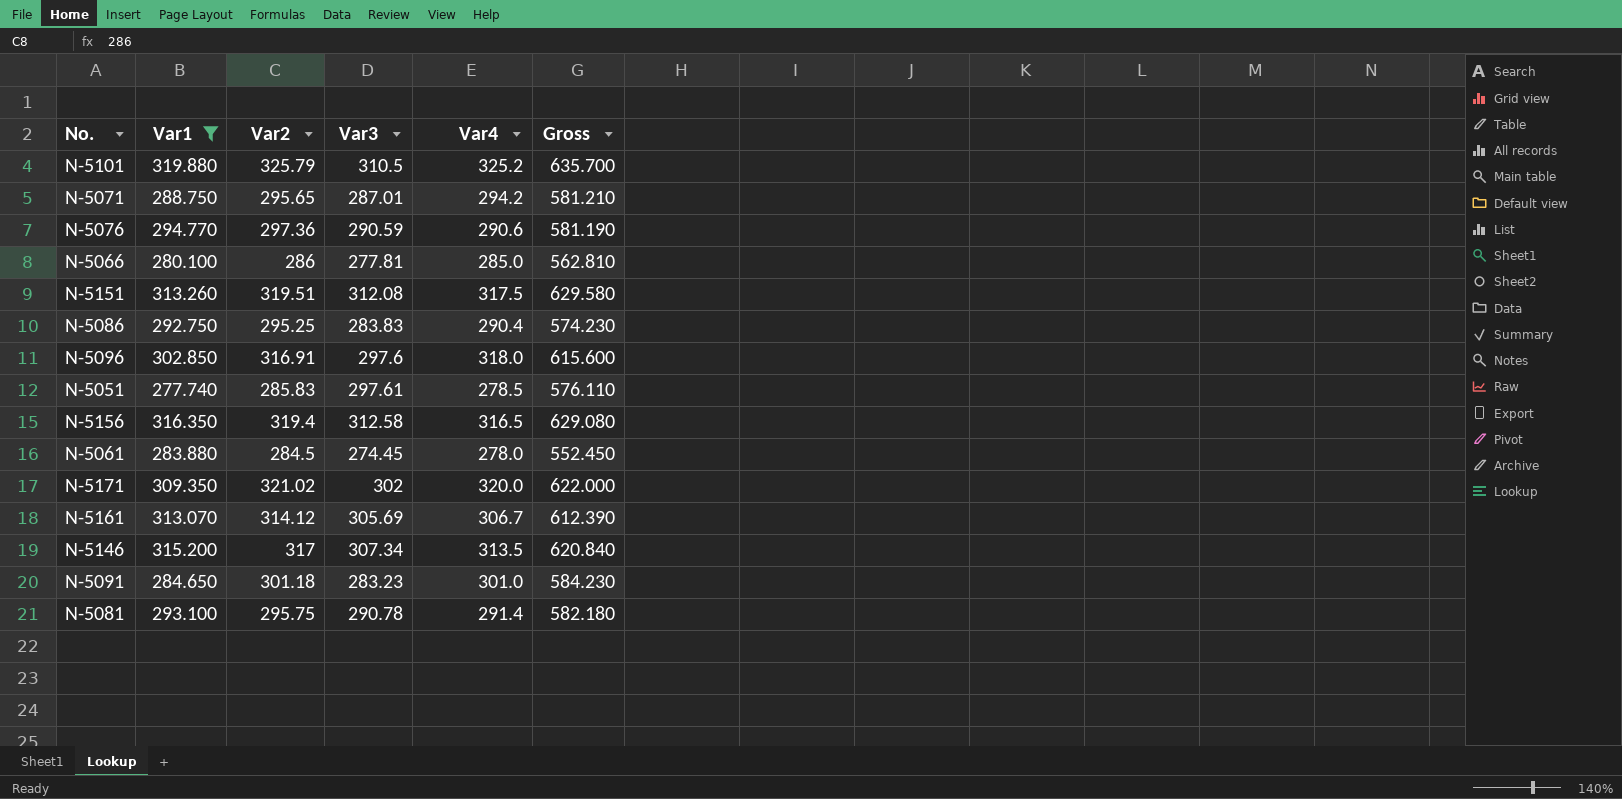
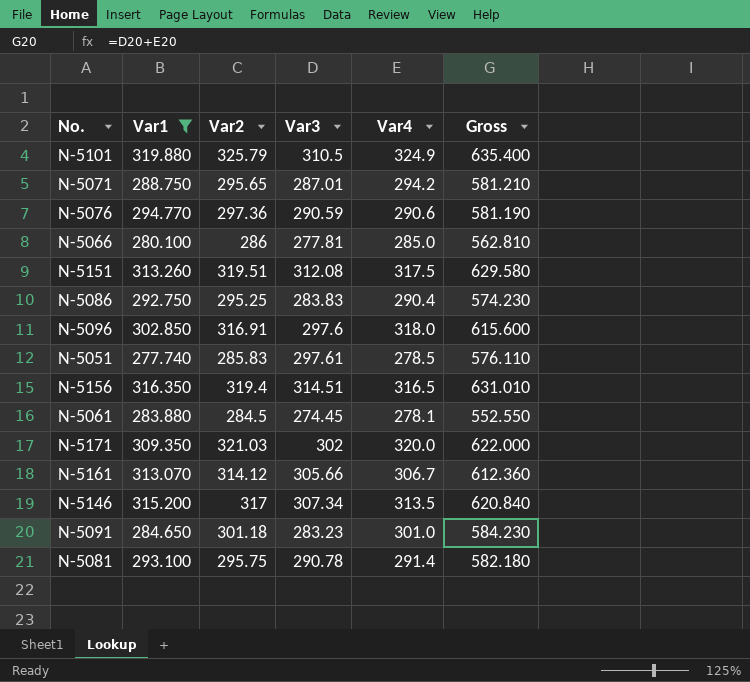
N-5101 | Var4: 325.2 -> 324.9
N-5101 | Gross: 635.700 -> 635.400
N-5156 | Var3: 312.58 -> 314.51
N-5156 | Gross: 629.080 -> 631.010
N-5061 | Var4: 278.0 -> 278.1
N-5061 | Gross: 552.450 -> 552.550
N-5171 | Var2: 321.02 -> 321.03
N-5161 | Var3: 305.69 -> 305.66
N-5161 | Gross: 612.390 -> 612.360

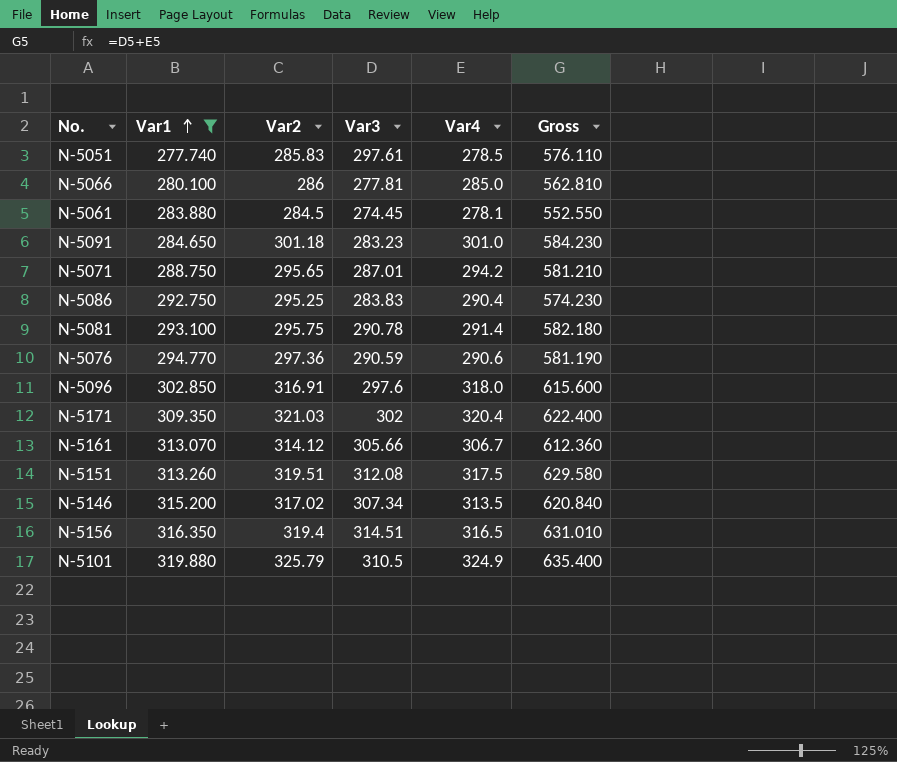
row order: none -> Var1 ascending
N-5171 | Var4: 320.0 -> 320.4
N-5171 | Gross: 622.000 -> 622.400
N-5146 | Var2: 317 -> 317.02

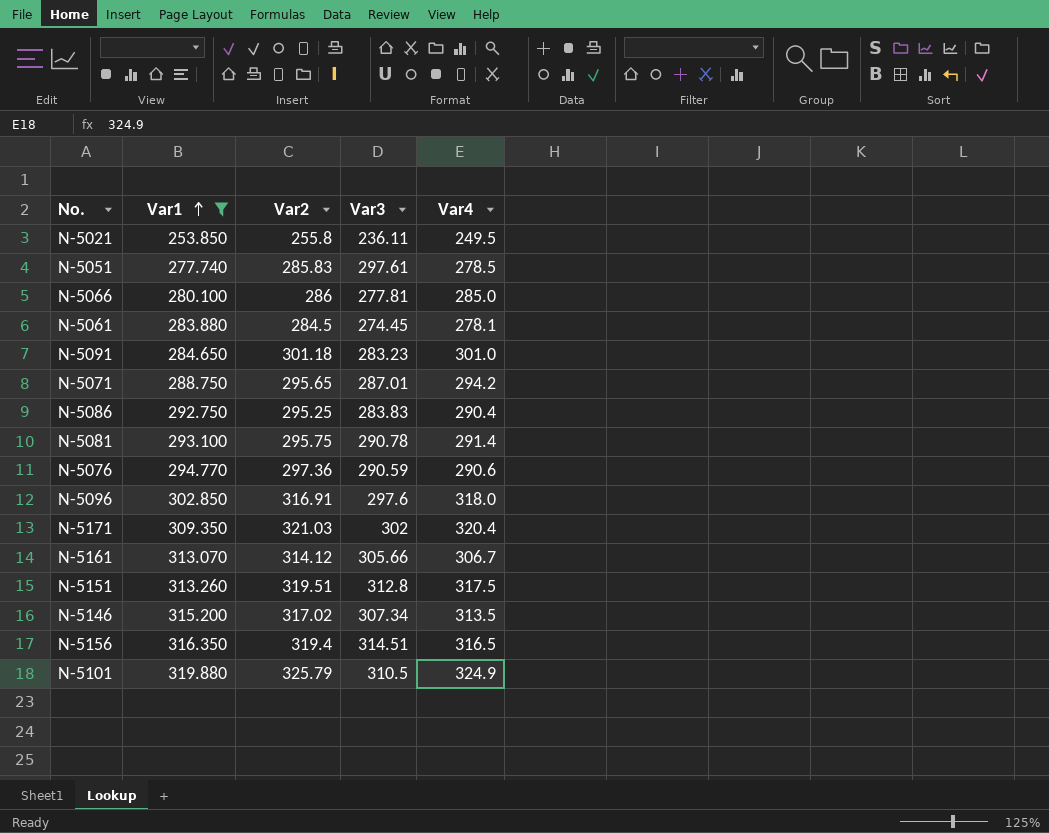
column Gross | formula: [Var3] + [Var4] -> none
row N-5021: none -> 253.850 | 255.8 | 236.11 | 249.5
N-5151 | Var3: 312.08 -> 312.8

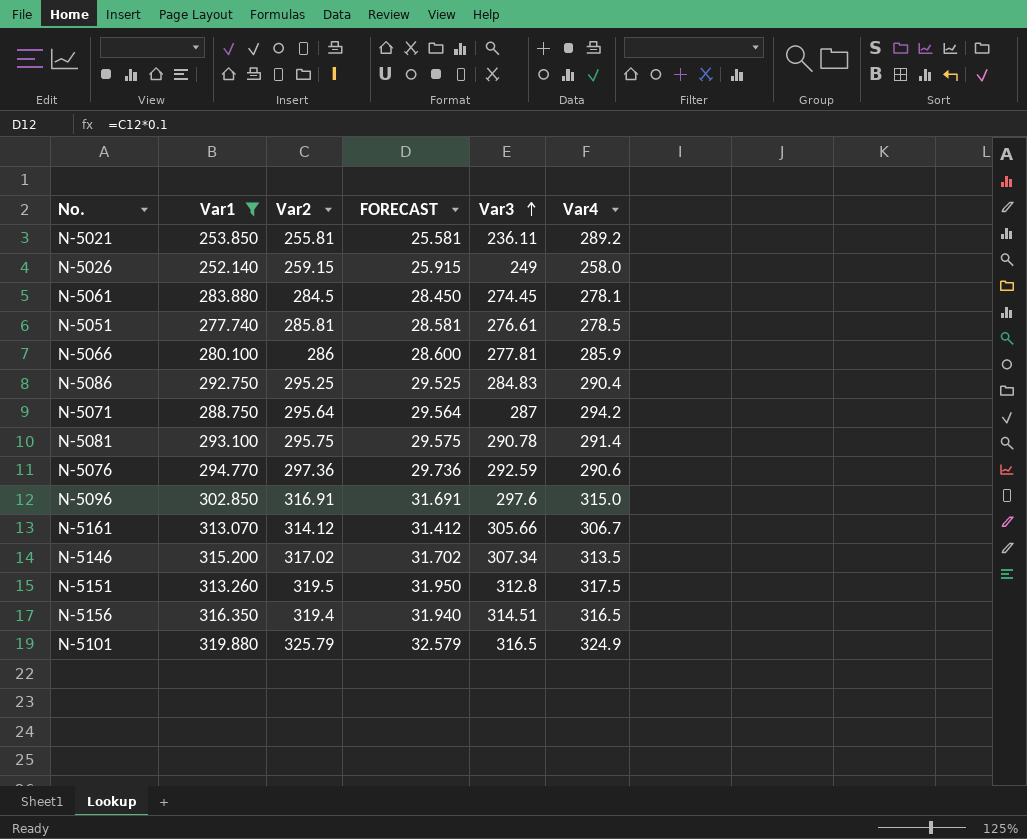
row order: Var1 ascending -> Var3 ascending
column FORECAST | formula: none -> [Var2] * 0.1
row N-5091: 284.650 | 301.18 | 283.23 | 301.0 -> none
row N-5171: 309.350 | 321.03 | 302 | 320.4 -> none
N-5021 | Var2: 255.8 -> 255.81
N-5021 | Var4: 249.5 -> 289.2
row N-5026: none -> 252.140 | 259.15 | 25.915 | 249 | 258.0
N-5051 | Var2: 285.83 -> 285.81
N-5051 | Var3: 297.61 -> 276.61
N-5066 | Var4: 285.0 -> 285.9
N-5086 | Var3: 283.83 -> 284.83
N-5071 | Var2: 295.65 -> 295.64
N-5071 | Var3: 287.01 -> 287
N-5076 | Var3: 290.59 -> 292.59
N-5096 | Var4: 318.0 -> 315.0
N-5151 | Var2: 319.51 -> 319.5
N-5101 | Var3: 310.5 -> 316.5

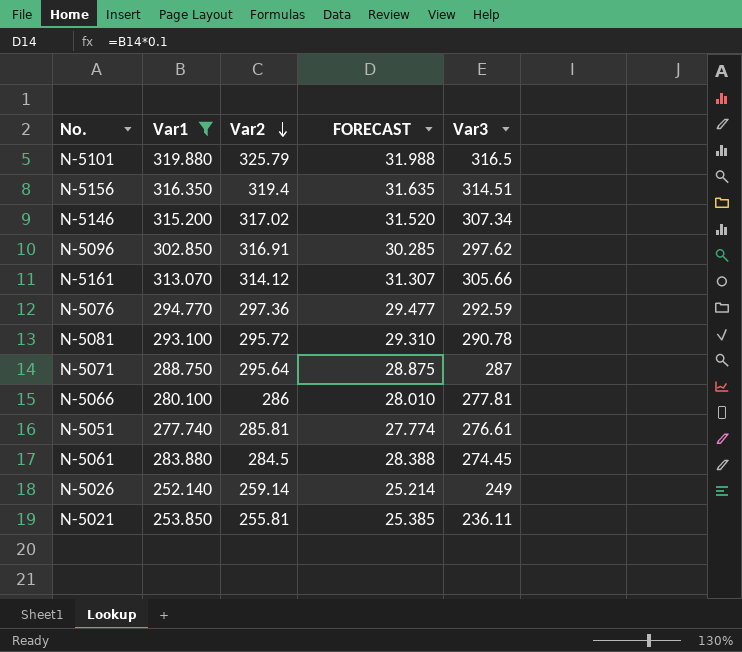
row order: Var3 ascending -> Var2 descending
column Var4 | position: 6 -> none
column FORECAST | formula: [Var2] * 0.1 -> [Var1] * 0.1
row N-5086: 292.750 | 295.25 | 29.525 | 284.83 | 290.4 -> none
row N-5151: 313.260 | 319.5 | 31.950 | 312.8 | 317.5 -> none
N-5096 | Var3: 297.6 -> 297.62
N-5081 | Var2: 295.75 -> 295.72
N-5026 | Var2: 259.15 -> 259.14

